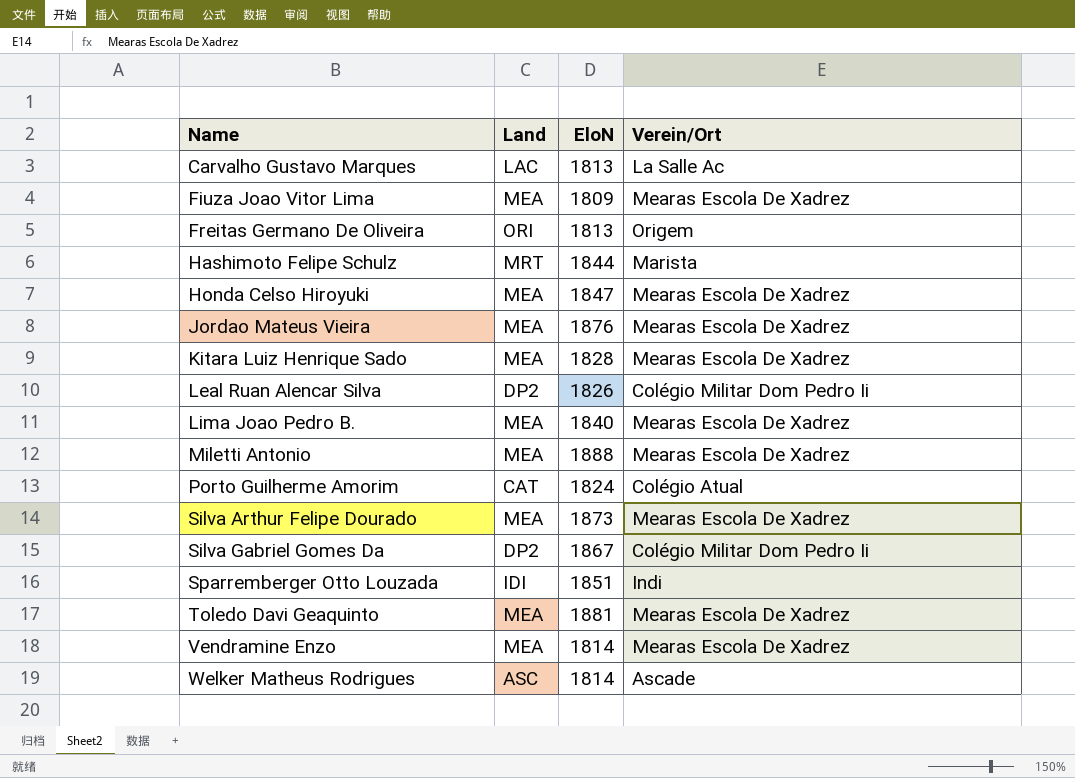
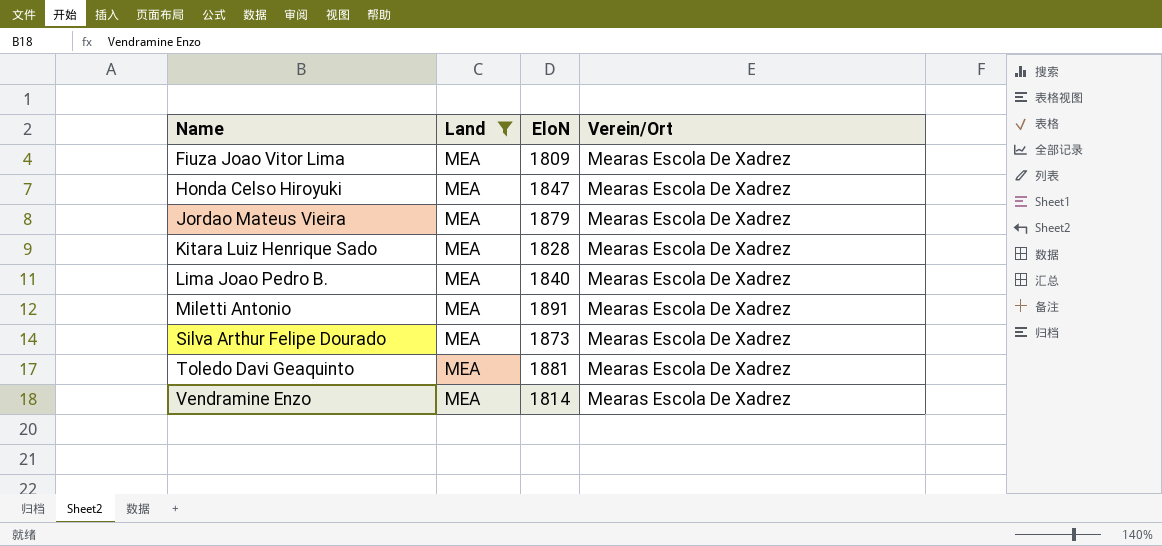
filter: none -> Land = MEA
Jordao Mateus Vieira | EloN: 1876 -> 1879
Miletti Antonio | EloN: 1888 -> 1891

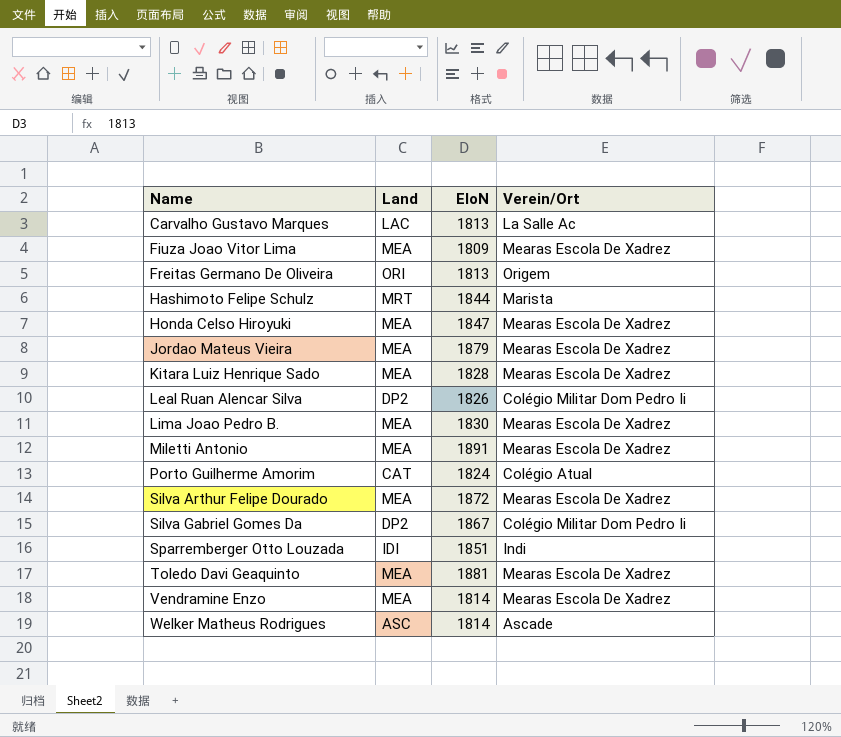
filter: Land = MEA -> none
Lima Joao Pedro B. | EloN: 1840 -> 1830
Silva Arthur Felipe Dourado | EloN: 1873 -> 1872

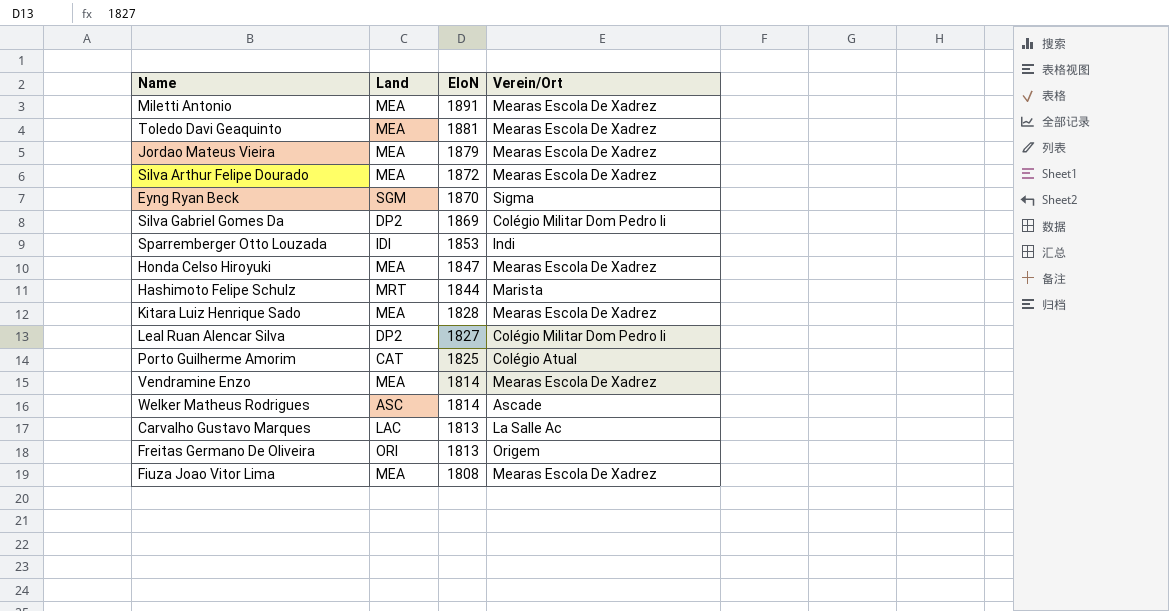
row order: Name ascending -> EloN descending
row Lima Joao Pedro B.: MEA | 1830 | Mearas Escola De Xadrez -> none
row Eyng Ryan Beck: none -> SGM | 1870 | Sigma
Silva Gabriel Gomes Da | EloN: 1867 -> 1869
Sparremberger Otto Louzada | EloN: 1851 -> 1853
Leal Ruan Alencar Silva | EloN: 1826 -> 1827
Porto Guilherme Amorim | EloN: 1824 -> 1825
Fiuza Joao Vitor Lima | EloN: 1809 -> 1808

